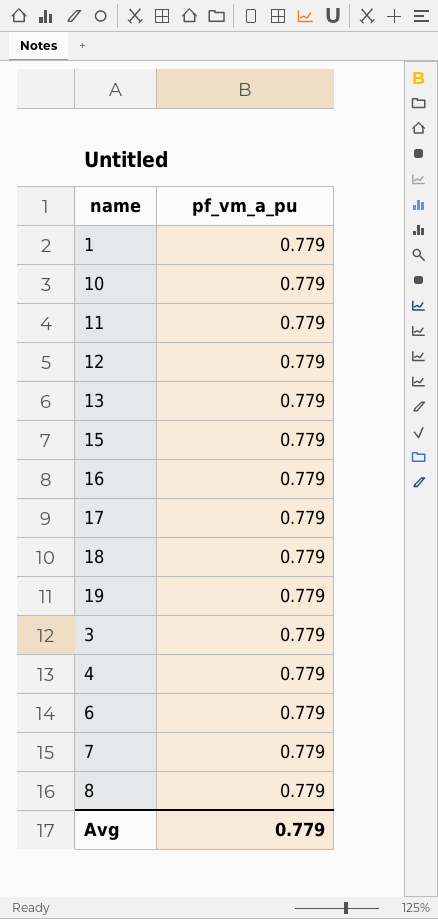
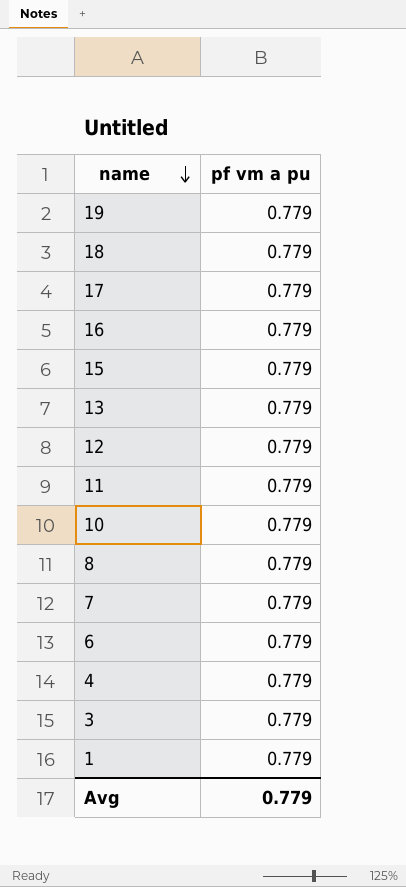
row order: none -> name descending
column name: pf_vm_a_pu -> pf vm a pu

